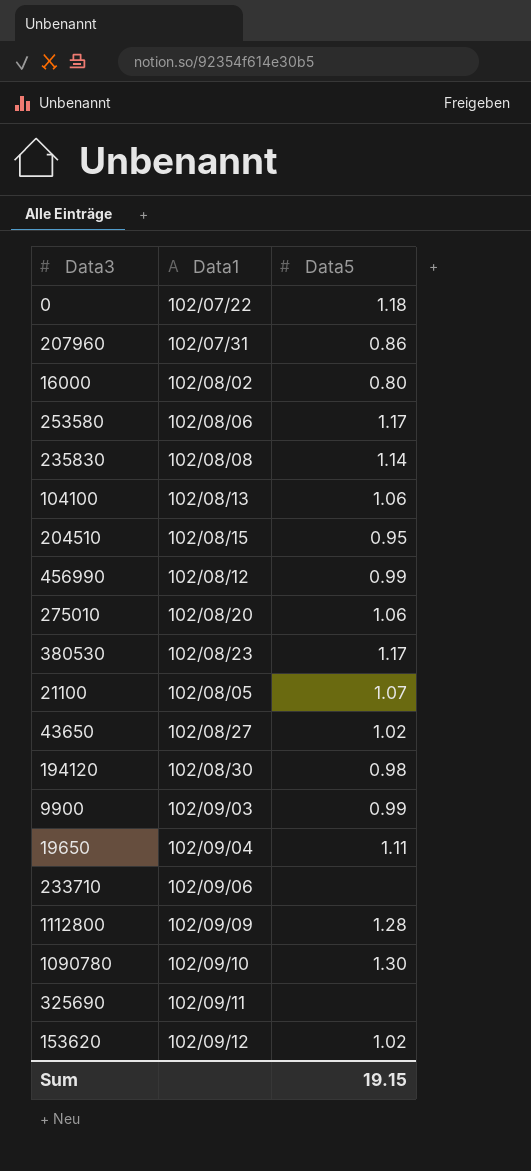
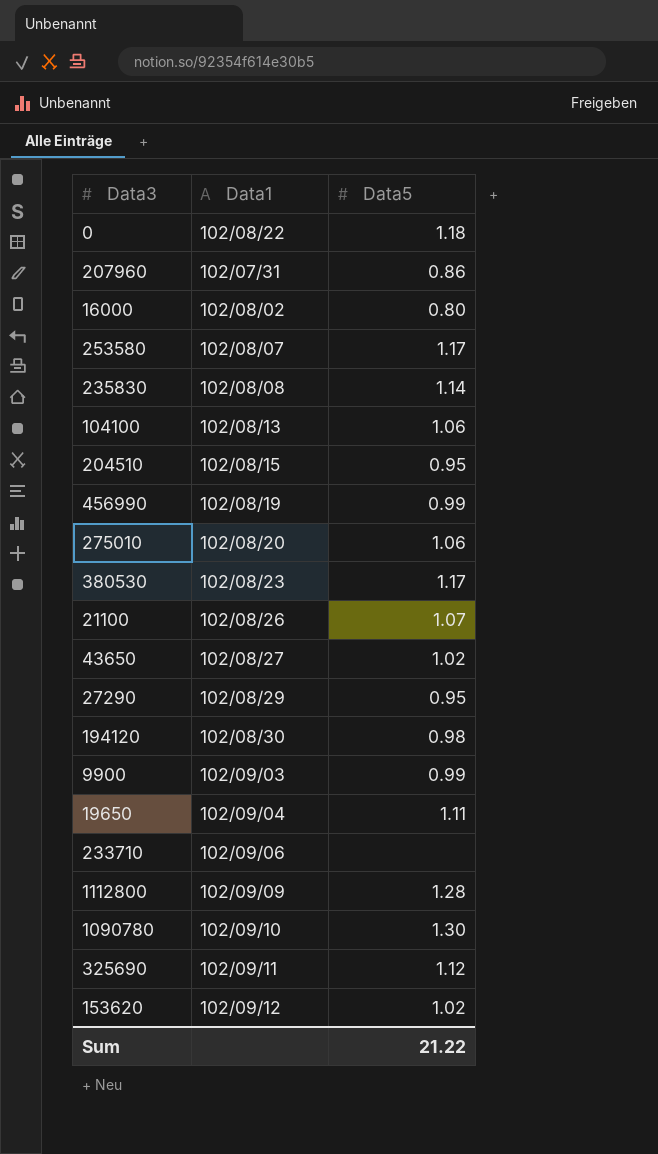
0 | Data1: 102/07/22 -> 102/08/22
253580 | Data1: 102/08/06 -> 102/08/07
456990 | Data1: 102/08/12 -> 102/08/19
21100 | Data1: 102/08/05 -> 102/08/26
row 27290: none -> 102/08/29 | 0.95
325690 | Data5: none -> 1.12
Sum | Data5: 19.15 -> 21.22

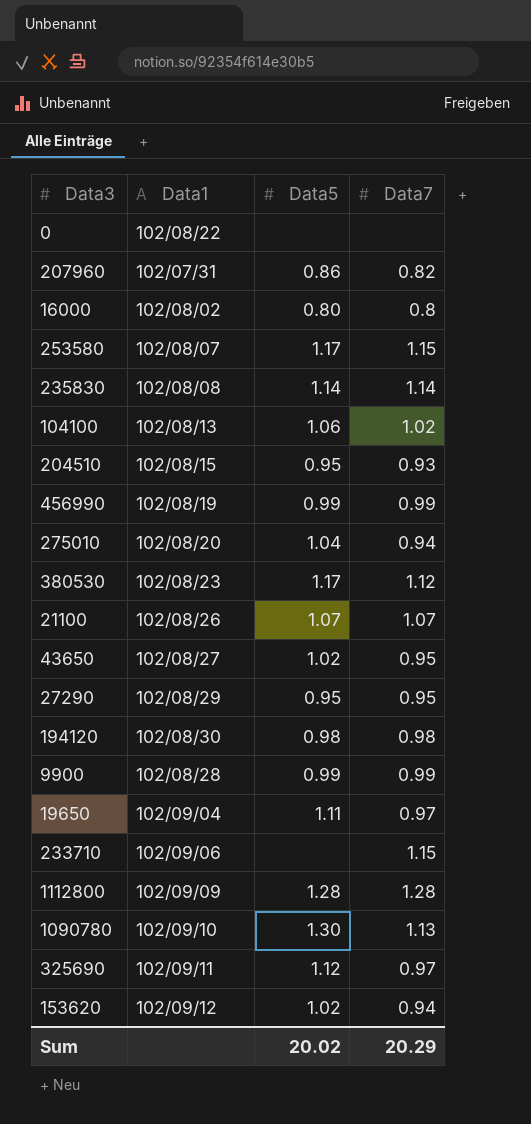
column Data7 | position: none -> 4
0 | Data5: 1.18 -> none
275010 | Data5: 1.06 -> 1.04
9900 | Data1: 102/09/03 -> 102/08/28
Sum | Data5: 21.22 -> 20.02

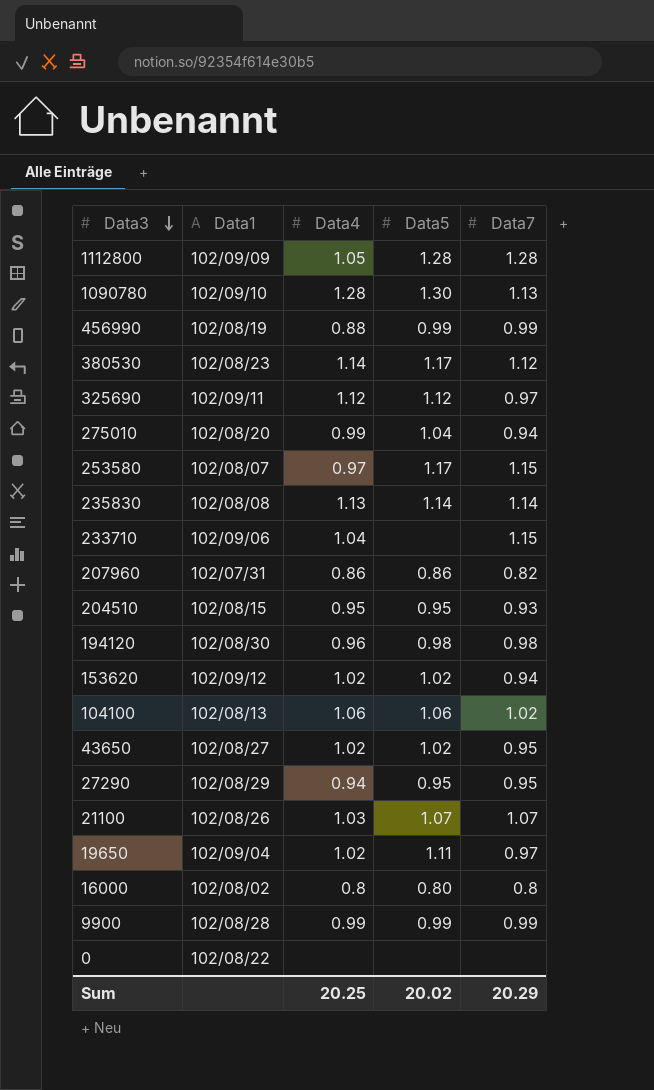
row order: none -> Data3 descending
column Data4 | position: none -> 3

